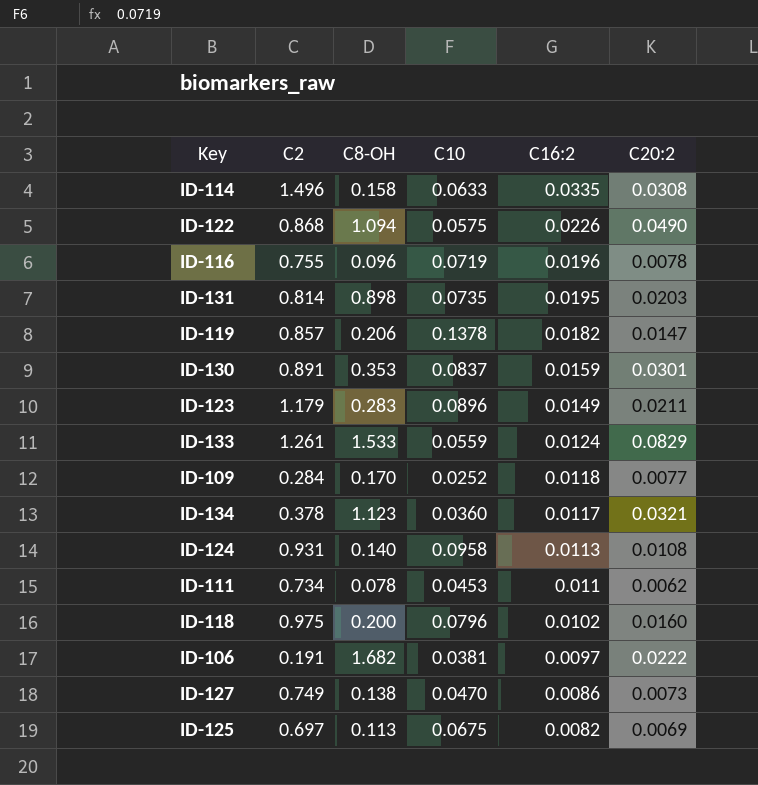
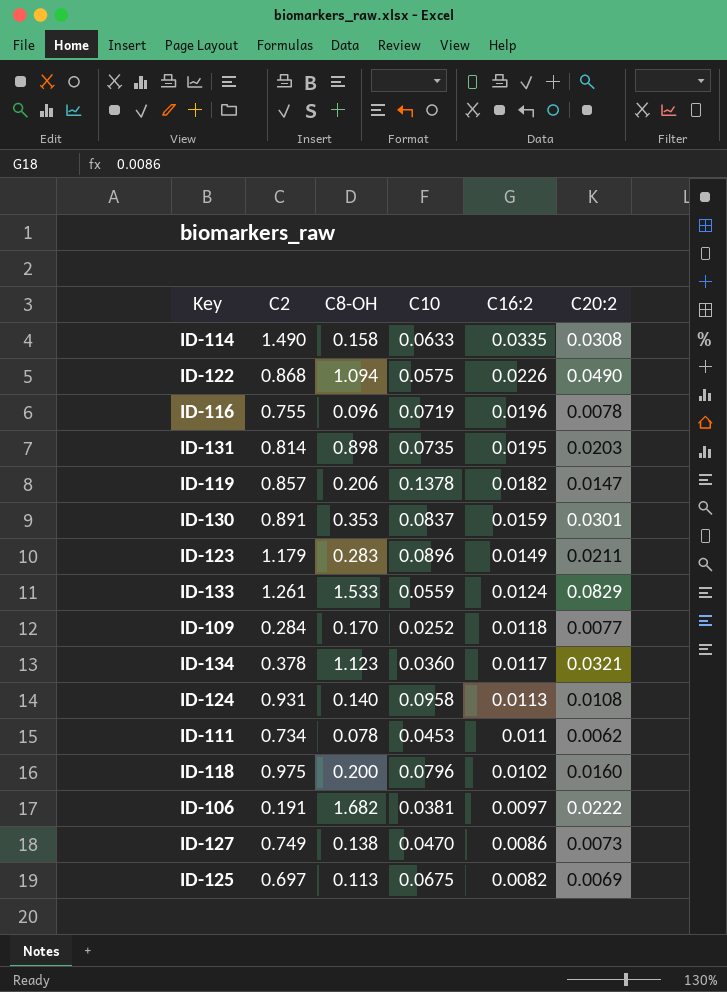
ID-114 | C2: 1.496 -> 1.490

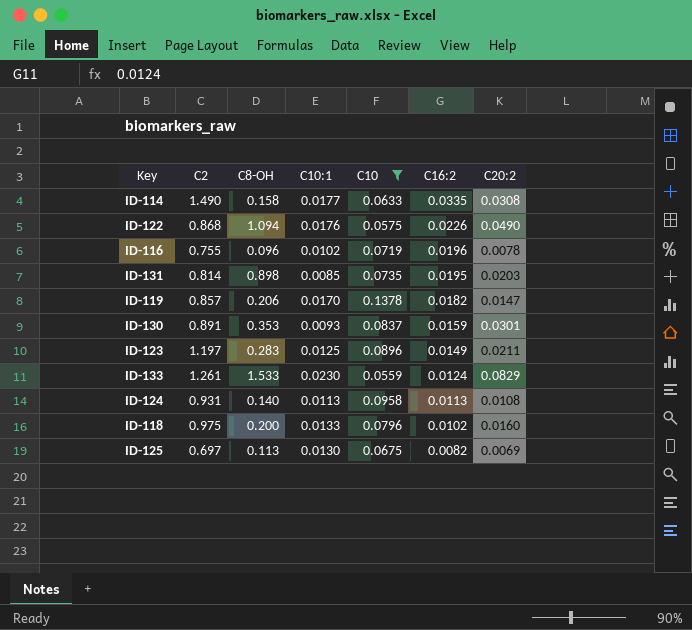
filter: none -> C10 >= 0.0559
column C10:1 | position: none -> 4
ID-123 | C2: 1.179 -> 1.197

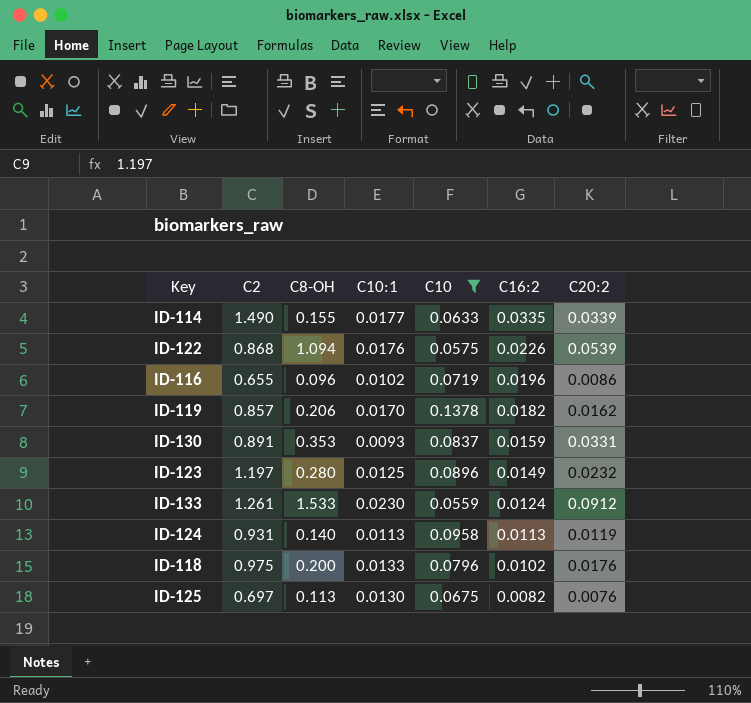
row ID-131: 0.814 | 0.898 | 0.0085 | 0.0735 | 0.0195 | 0.0203 -> none
ID-114 | C8-OH: 0.158 -> 0.155
ID-114 | C20:2: 0.0308 -> 0.0339
ID-122 | C20:2: 0.0490 -> 0.0539
ID-116 | C2: 0.755 -> 0.655
ID-116 | C20:2: 0.0078 -> 0.0086
ID-119 | C20:2: 0.0147 -> 0.0162
ID-130 | C20:2: 0.0301 -> 0.0331
ID-123 | C8-OH: 0.283 -> 0.280
ID-123 | C20:2: 0.0211 -> 0.0232
ID-133 | C20:2: 0.0829 -> 0.0912
ID-124 | C20:2: 0.0108 -> 0.0119
ID-118 | C20:2: 0.0160 -> 0.0176
ID-125 | C20:2: 0.0069 -> 0.0076

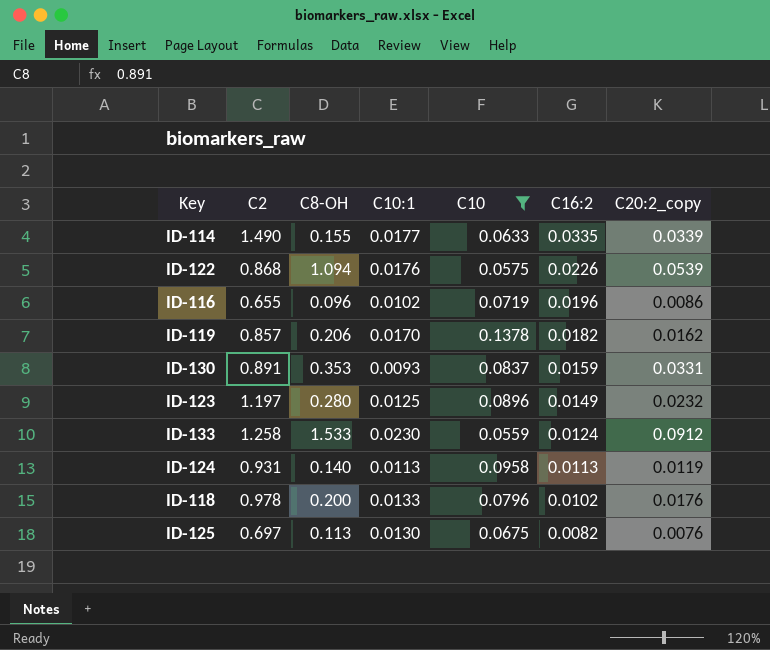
column name: C20:2 -> C20:2_copy
ID-133 | C2: 1.261 -> 1.258
ID-118 | C2: 0.975 -> 0.978

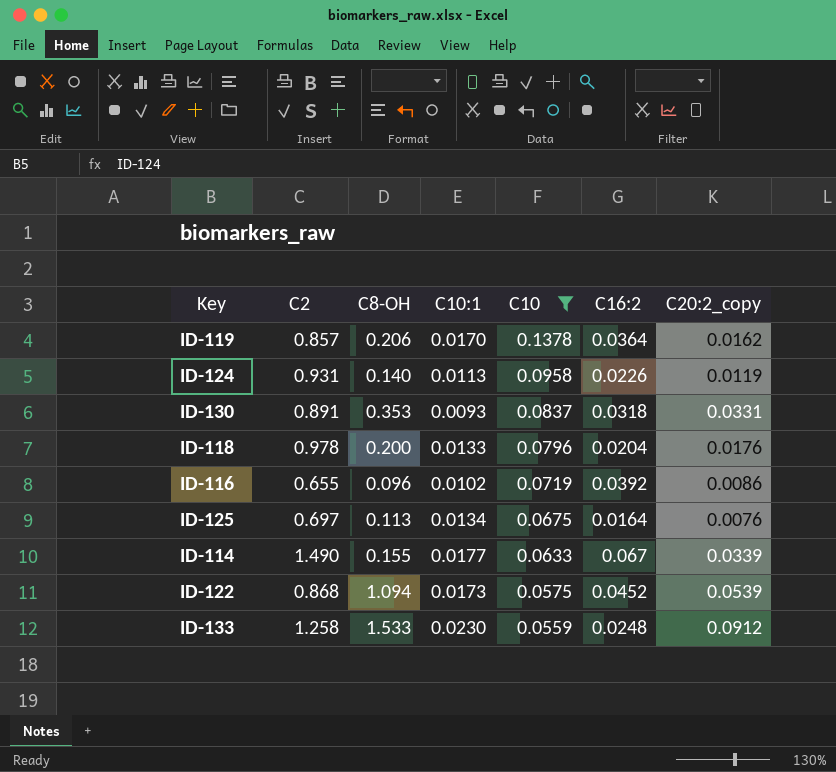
row order: C16:2 descending -> C10 descending
row ID-123: 1.197 | 0.280 | 0.0125 | 0.0896 | 0.0149 | 0.0232 -> none
ID-119 | C16:2: 0.0182 -> 0.0364
ID-124 | C16:2: 0.0113 -> 0.0226
ID-130 | C16:2: 0.0159 -> 0.0318
ID-118 | C16:2: 0.0102 -> 0.0204
ID-116 | C16:2: 0.0196 -> 0.0392
ID-125 | C10:1: 0.0130 -> 0.0134
ID-125 | C16:2: 0.0082 -> 0.0164
ID-114 | C16:2: 0.0335 -> 0.067
ID-122 | C10:1: 0.0176 -> 0.0173
ID-122 | C16:2: 0.0226 -> 0.0452
ID-133 | C16:2: 0.0124 -> 0.0248

